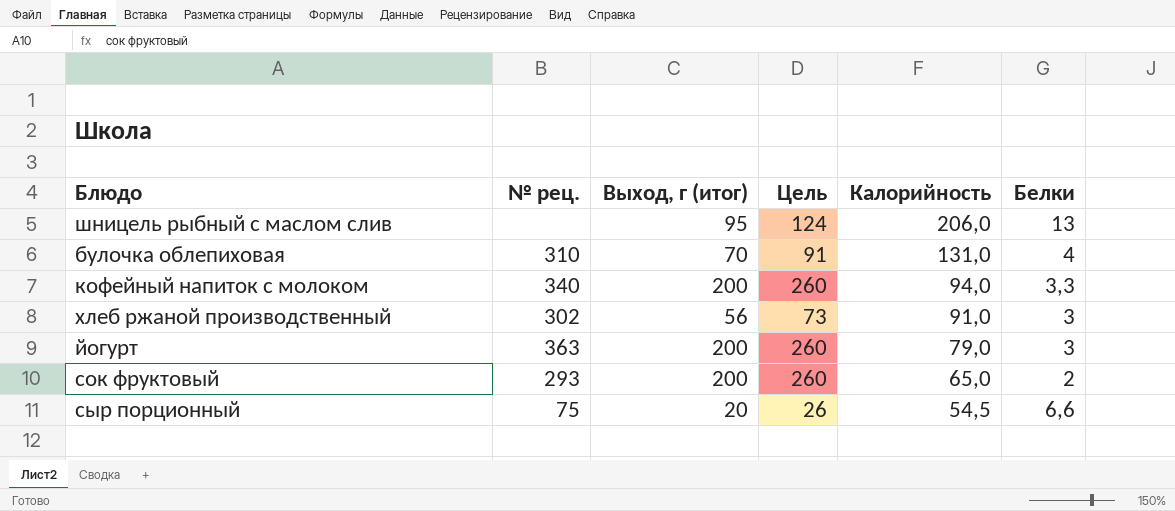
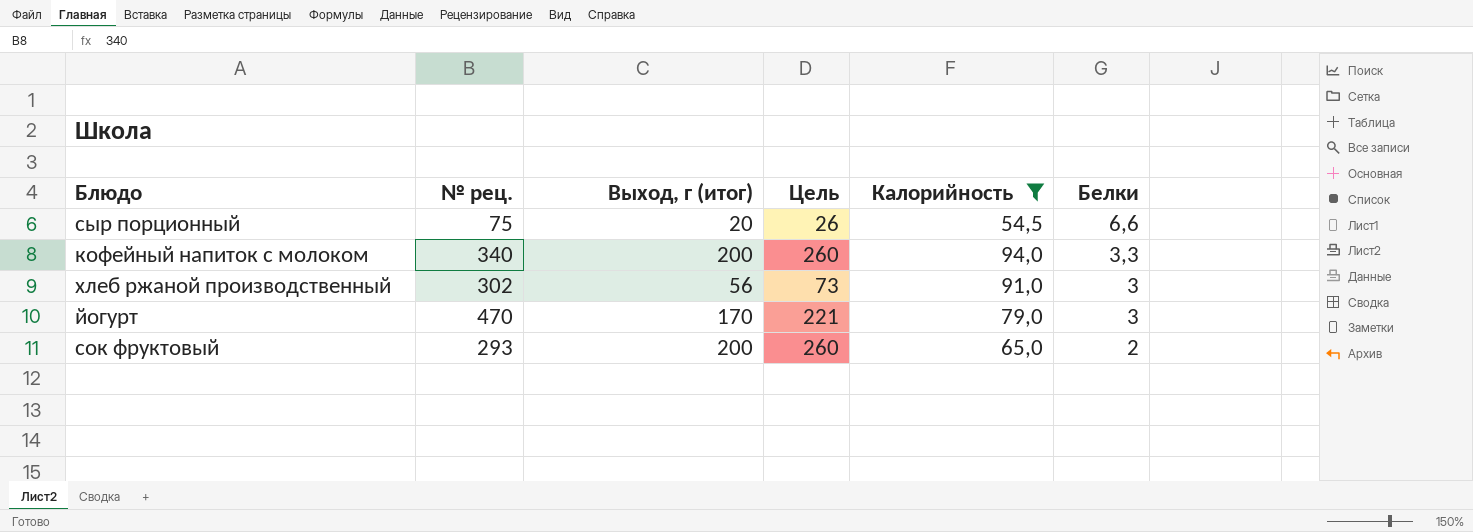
filter: none -> Калорийность <= 94,0
row order: Калорийность descending -> Белки descending
йогурт | № рец.: 363 -> 470
йогурт | Выход, г (итог): 200 -> 170
йогурт | Цель: 260 -> 221

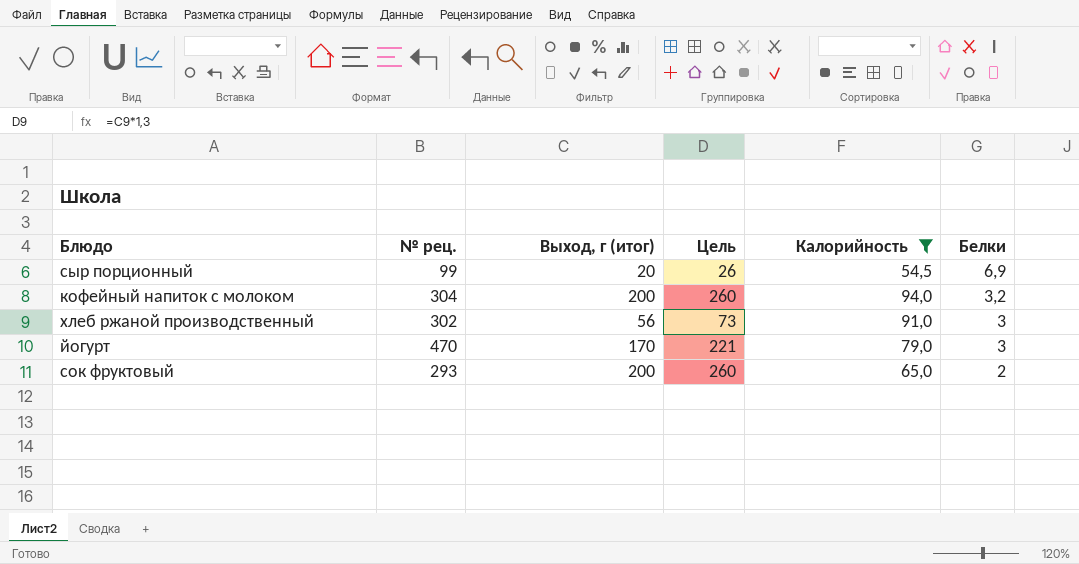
сыр порционный | № рец.: 75 -> 99
сыр порционный | Белки: 6,6 -> 6,9
кофейный напиток с молоком | № рец.: 340 -> 304
кофейный напиток с молоком | Белки: 3,3 -> 3,2

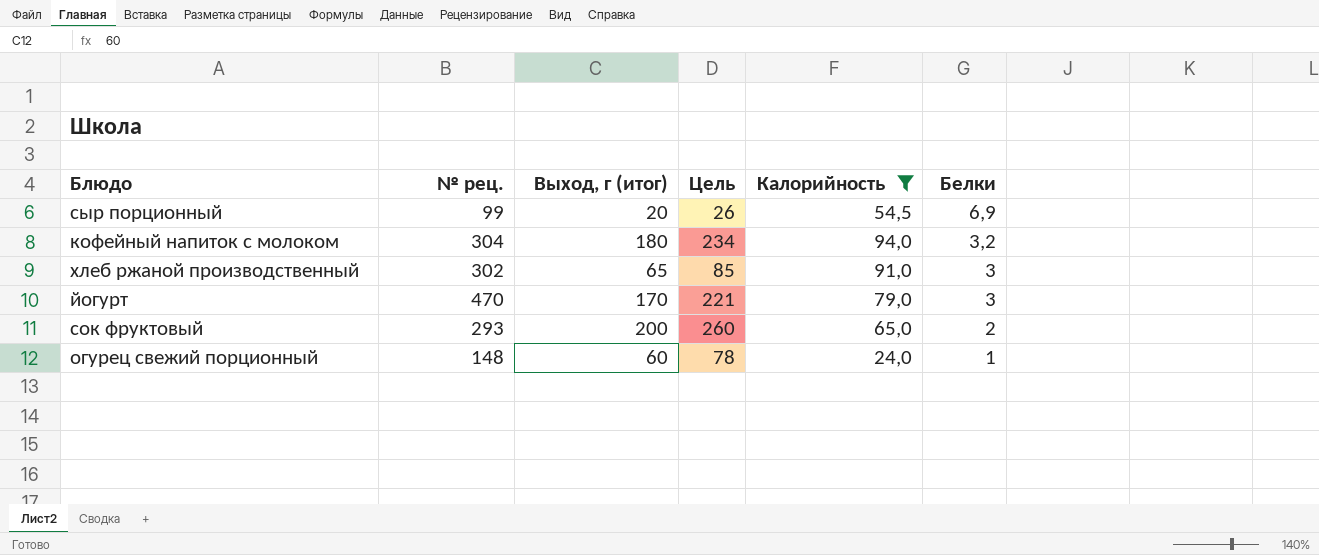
кофейный напиток с молоком | Выход, г (итог): 200 -> 180
кофейный напиток с молоком | Цель: 260 -> 234
хлеб ржаной производственный | Выход, г (итог): 56 -> 65
хлеб ржаной производственный | Цель: 73 -> 85
row огурец свежий порционный: none -> 148 | 60 | 78 | 24,0 | 1

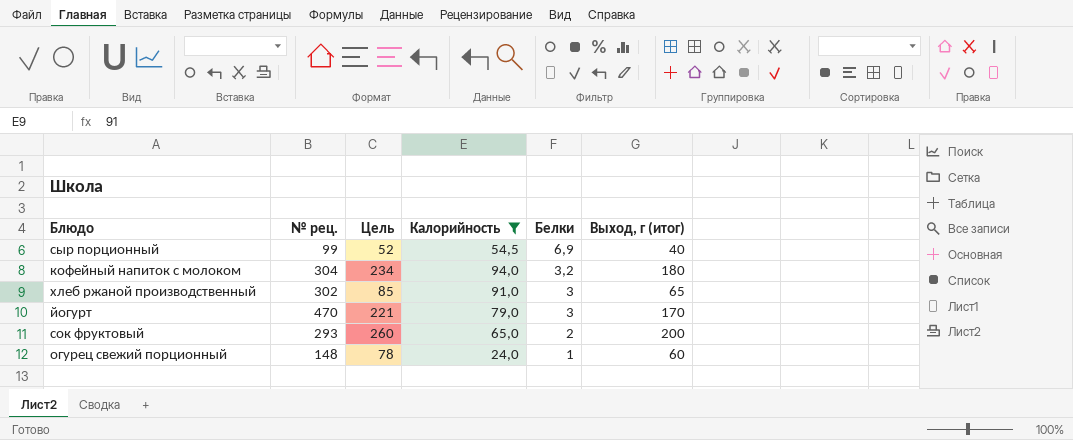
column Выход, г (итог) | position: 3 -> 6
сыр порционный | Цель: 26 -> 52
сыр порционный | Выход, г (итог): 20 -> 40

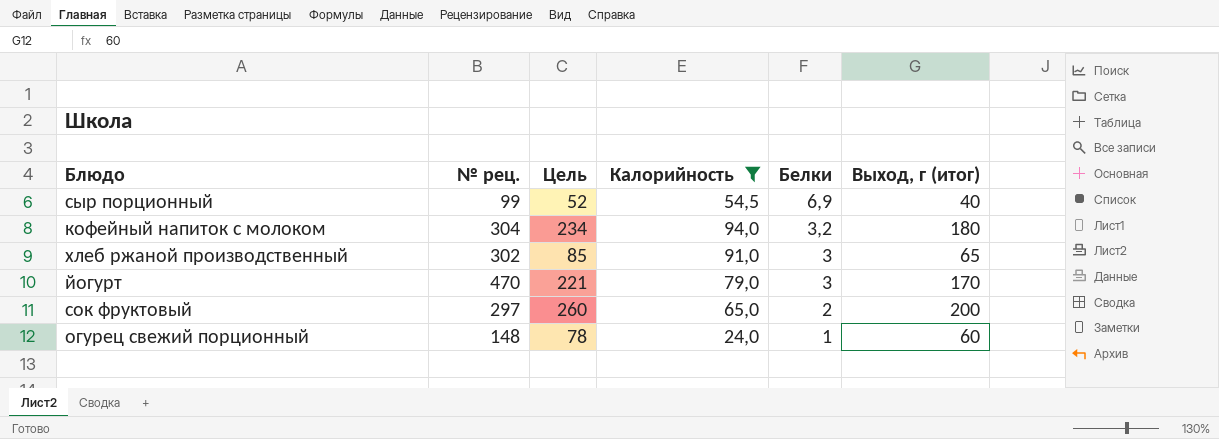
сок фруктовый | № рец.: 293 -> 297

